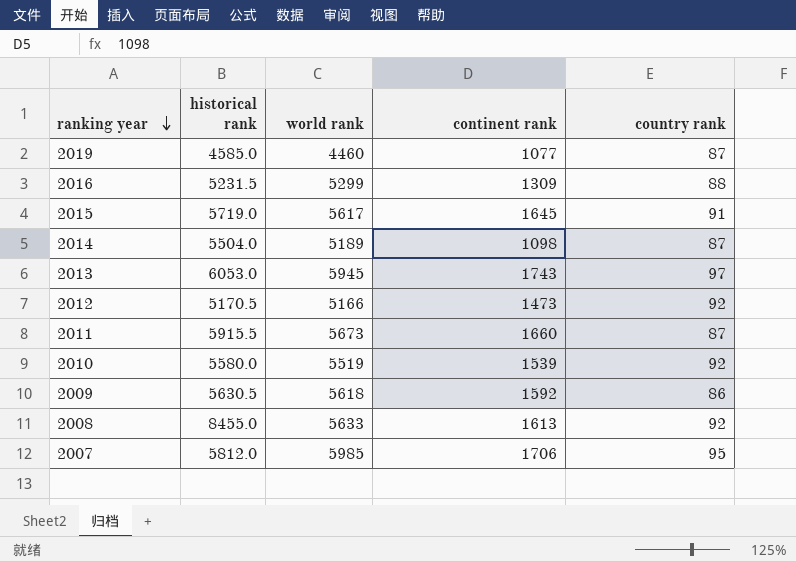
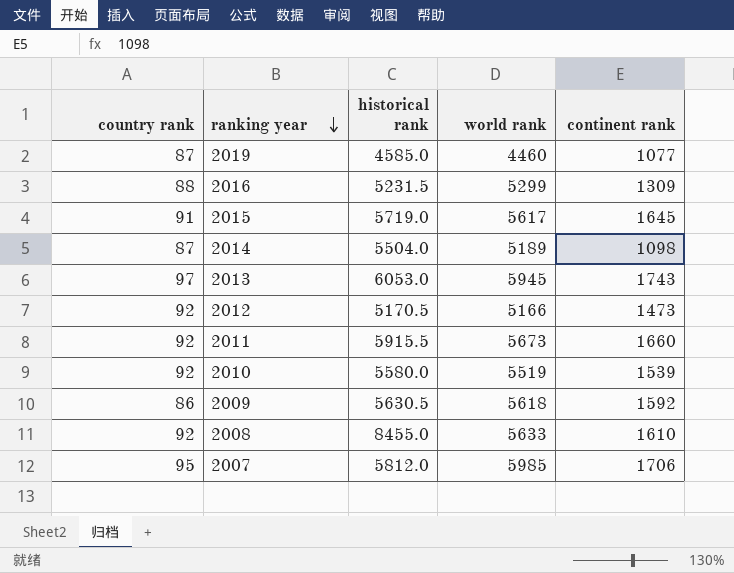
column country rank | position: 5 -> 1
2011 | country rank: 87 -> 92
2008 | continent rank: 1613 -> 1610

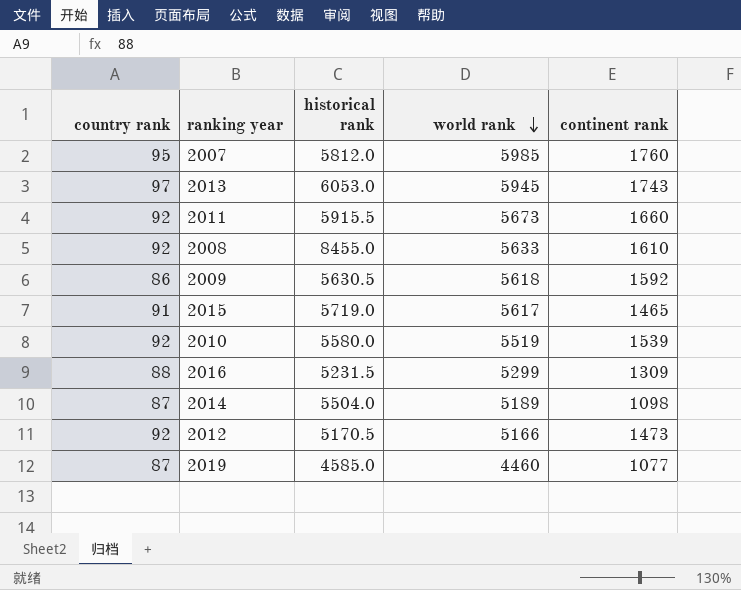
row order: ranking year descending -> world rank descending
2007 | continent rank: 1706 -> 1760
2015 | continent rank: 1645 -> 1465

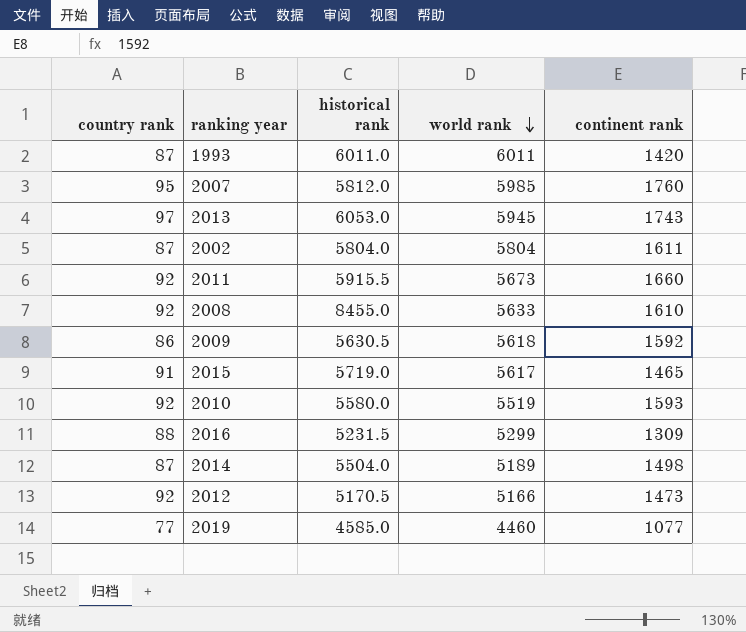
row 1993: none -> 87 | 6011.0 | 6011 | 1420
row 2002: none -> 87 | 5804.0 | 5804 | 1611
2010 | continent rank: 1539 -> 1593
2014 | continent rank: 1098 -> 1498
2019 | country rank: 87 -> 77

